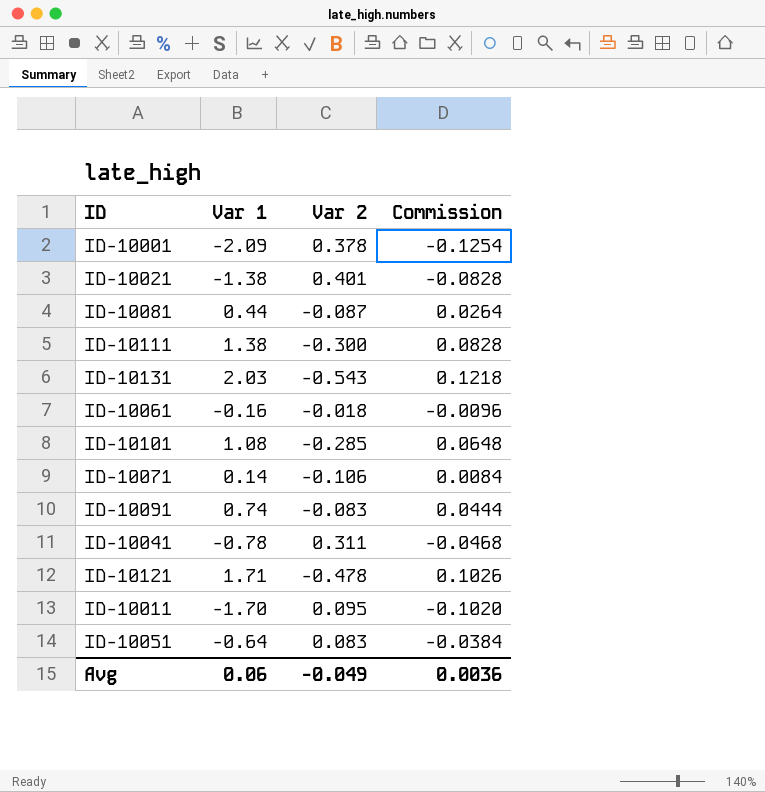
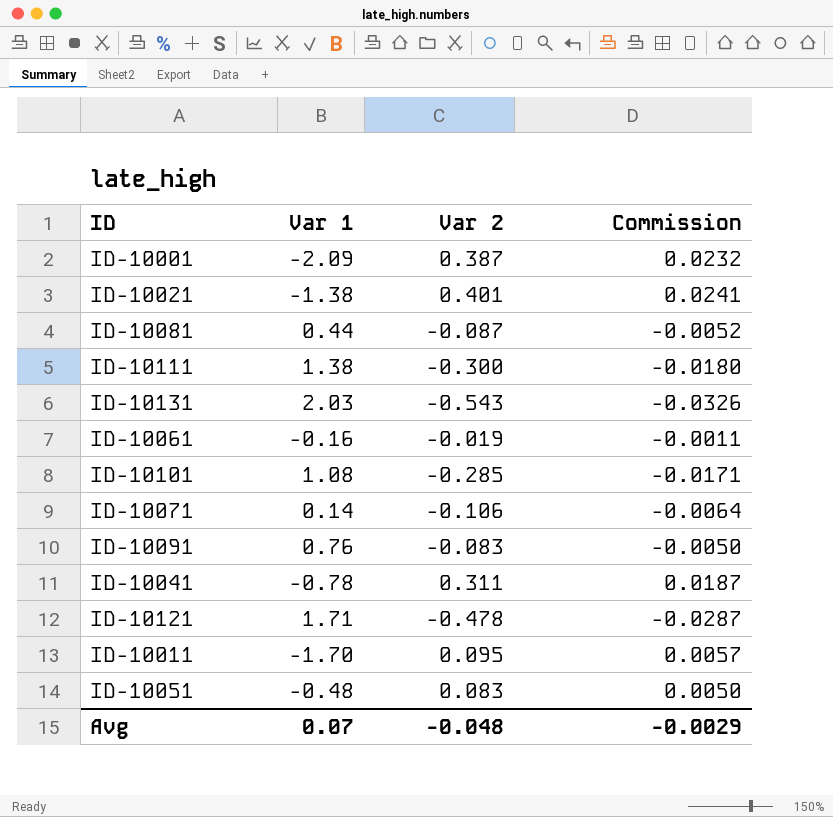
column Commission | formula: [Var 1] * 0.06 -> [Var 2] * 0.06
ID-10001 | Var 2: 0.378 -> 0.387
ID-10061 | Var 2: -0.018 -> -0.019
ID-10091 | Var 1: 0.74 -> 0.76
ID-10051 | Var 1: -0.64 -> -0.48
Avg | Var 1: 0.06 -> 0.07
Avg | Var 2: -0.049 -> -0.048
Avg | Commission: 0.0036 -> -0.0029

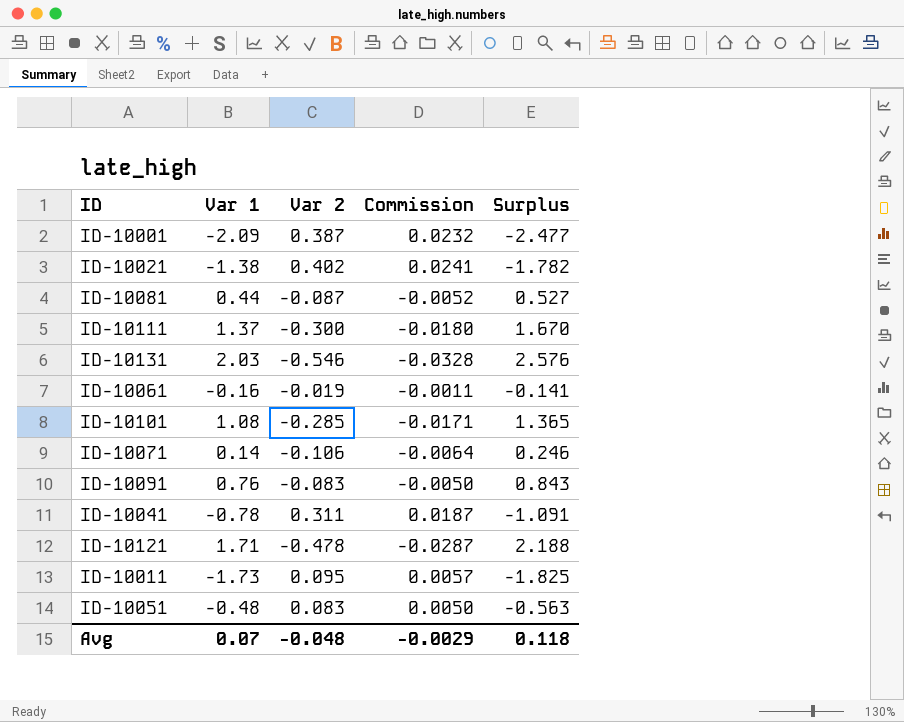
column Surplus | formula: none -> [Var 1] - [Var 2]
ID-10021 | Var 2: 0.401 -> 0.402
ID-10111 | Var 1: 1.38 -> 1.37
ID-10131 | Var 2: -0.543 -> -0.546
ID-10131 | Commission: -0.0326 -> -0.0328
ID-10011 | Var 1: -1.70 -> -1.73

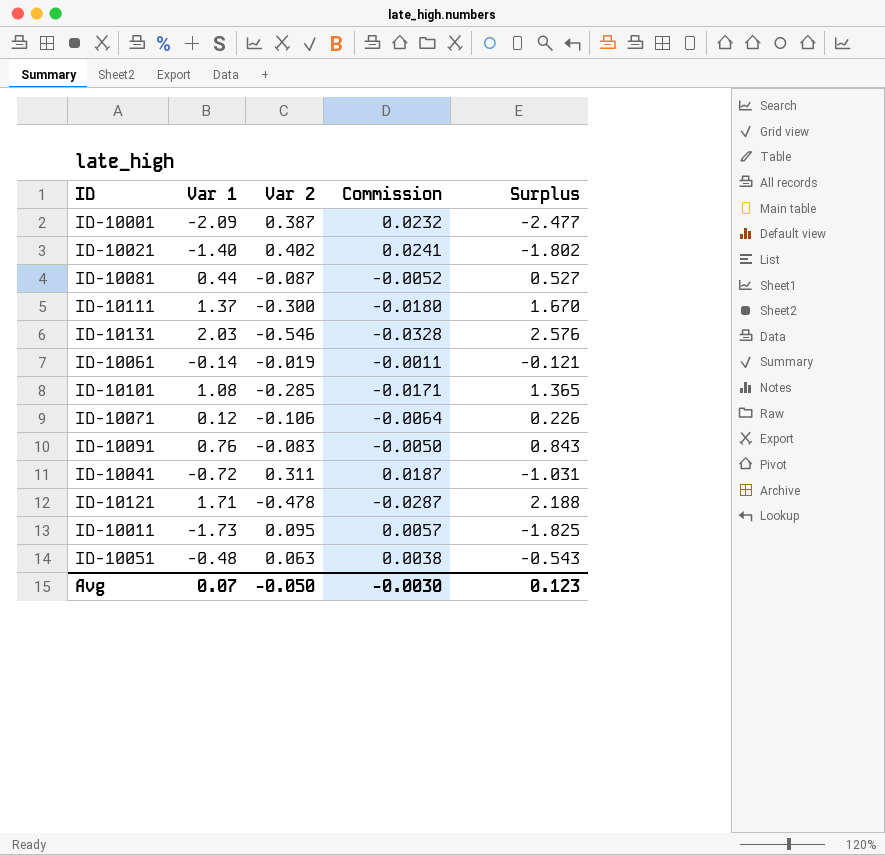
ID-10021 | Var 1: -1.38 -> -1.40
ID-10021 | Surplus: -1.782 -> -1.802
ID-10061 | Var 1: -0.16 -> -0.14
ID-10061 | Surplus: -0.141 -> -0.121
ID-10071 | Var 1: 0.14 -> 0.12
ID-10071 | Surplus: 0.246 -> 0.226
ID-10041 | Var 1: -0.78 -> -0.72
ID-10041 | Surplus: -1.091 -> -1.031
ID-10051 | Var 2: 0.083 -> 0.063
ID-10051 | Commission: 0.0050 -> 0.0038
ID-10051 | Surplus: -0.563 -> -0.543
Avg | Var 2: -0.048 -> -0.050
Avg | Commission: -0.0029 -> -0.0030
Avg | Surplus: 0.118 -> 0.123

